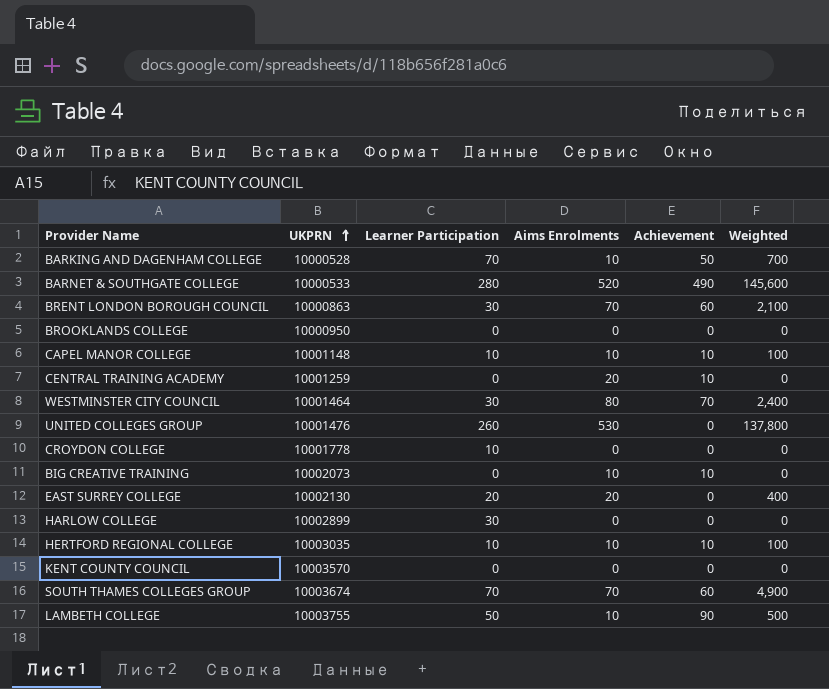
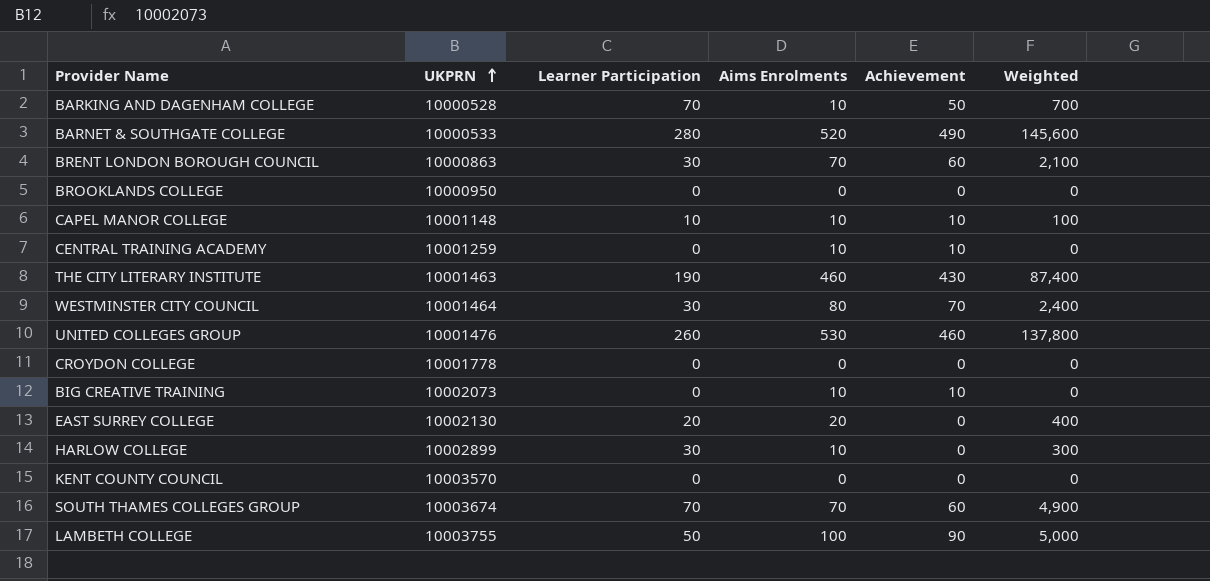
row HERTFORD REGIONAL COLLEGE: 10003035 | 10 | 10 | 10 | 100 -> none
CENTRAL TRAINING ACADEMY | Aims Enrolments: 20 -> 10
row THE CITY LITERARY INSTITUTE: none -> 10001463 | 190 | 460 | 430 | 87,400
UNITED COLLEGES GROUP | Achievement: 0 -> 460
CROYDON COLLEGE | Learner Participation: 10 -> 0
HARLOW COLLEGE | Aims Enrolments: 0 -> 10
HARLOW COLLEGE | Weighted: 0 -> 300
LAMBETH COLLEGE | Aims Enrolments: 10 -> 100
LAMBETH COLLEGE | Weighted: 500 -> 5,000

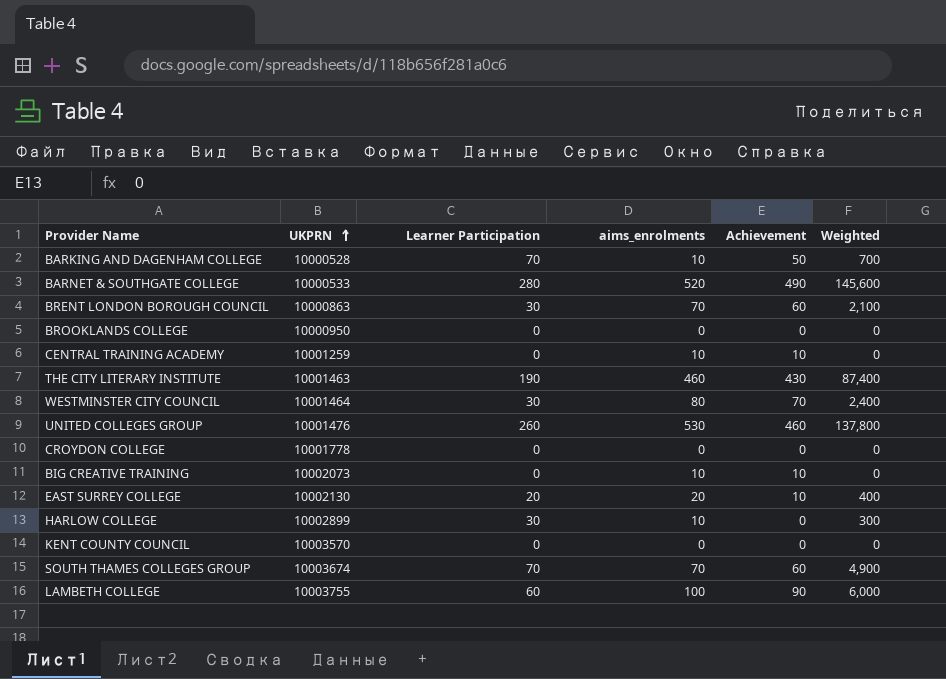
column name: Aims Enrolments -> aims_enrolments
row CAPEL MANOR COLLEGE: 10001148 | 10 | 10 | 10 | 100 -> none
EAST SURREY COLLEGE | Achievement: 0 -> 10
LAMBETH COLLEGE | Learner Participation: 50 -> 60
LAMBETH COLLEGE | Weighted: 5,000 -> 6,000

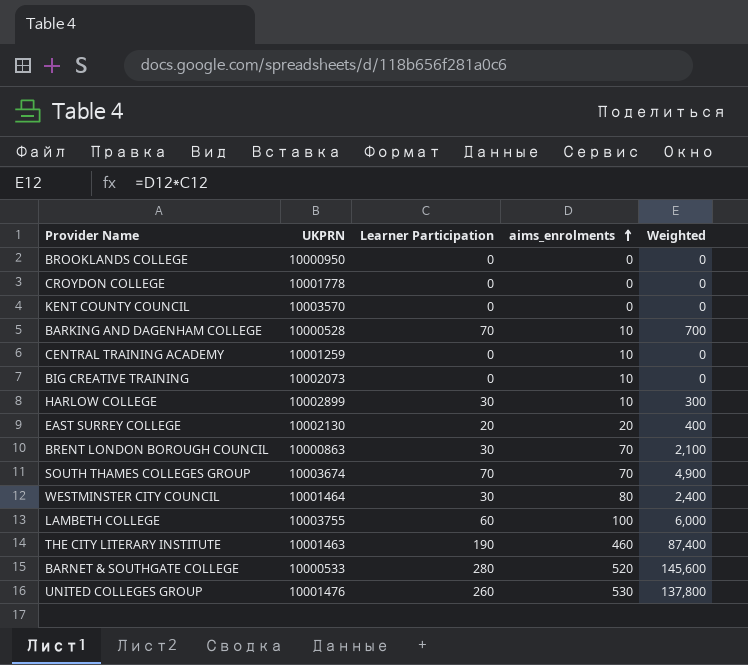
row order: UKPRN ascending -> aims_enrolments ascending
column Achievement | position: 5 -> none

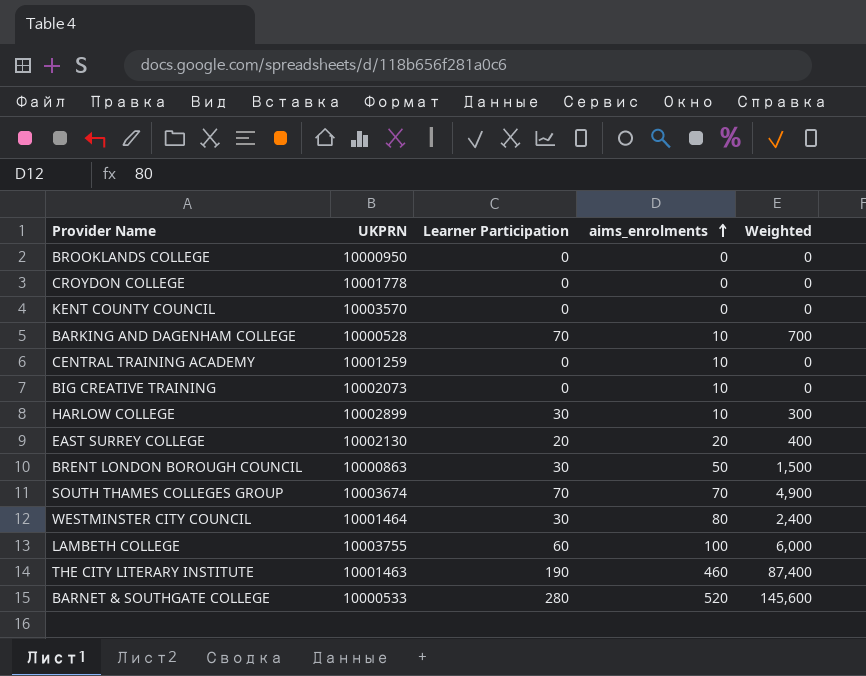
row UNITED COLLEGES GROUP: 10001476 | 260 | 530 | 137,800 -> none
BRENT LONDON BOROUGH COUNCIL | aims_enrolments: 70 -> 50
BRENT LONDON BOROUGH COUNCIL | Weighted: 2,100 -> 1,500

